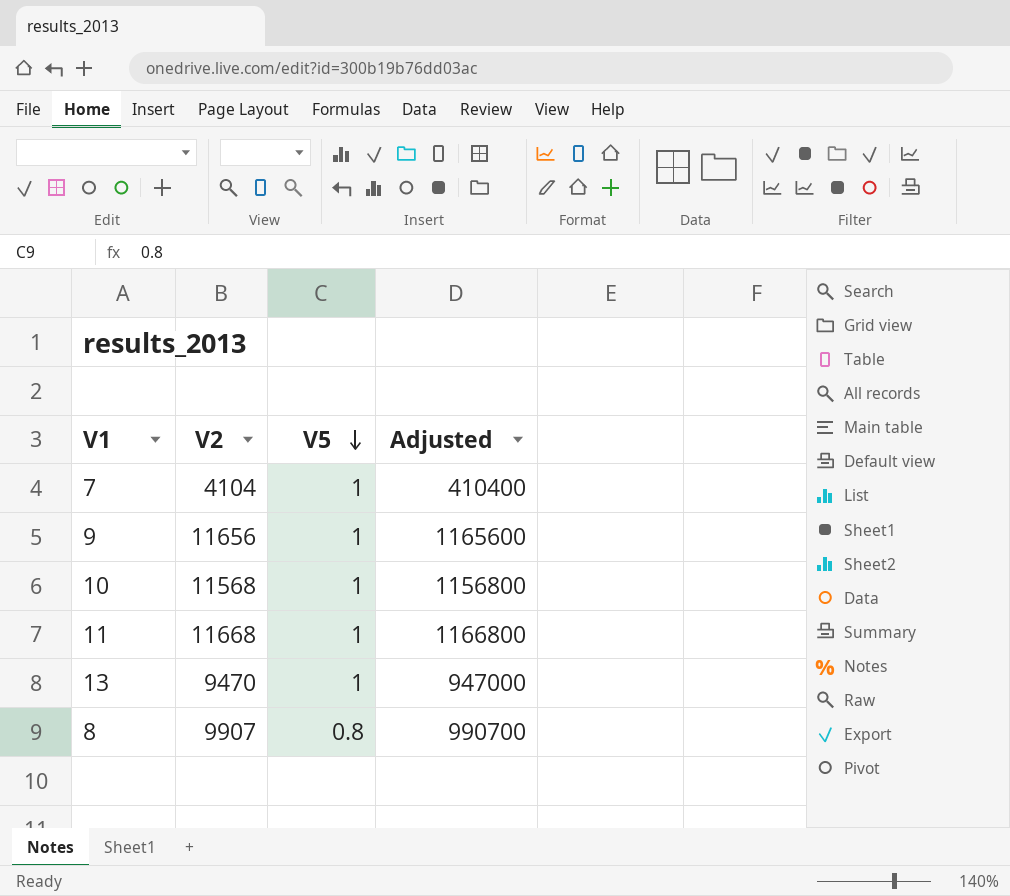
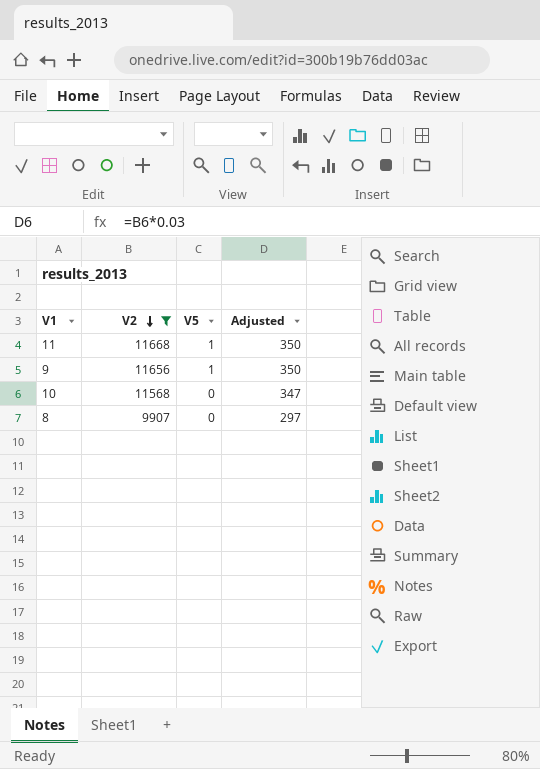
filter: none -> V2 >= 9907
row order: V5 descending -> V2 descending
column Adjusted | formula: [V2] * 100 -> [V2] * 0.03
10 | V5: 1 -> 0
8 | V5: 0.8 -> 0

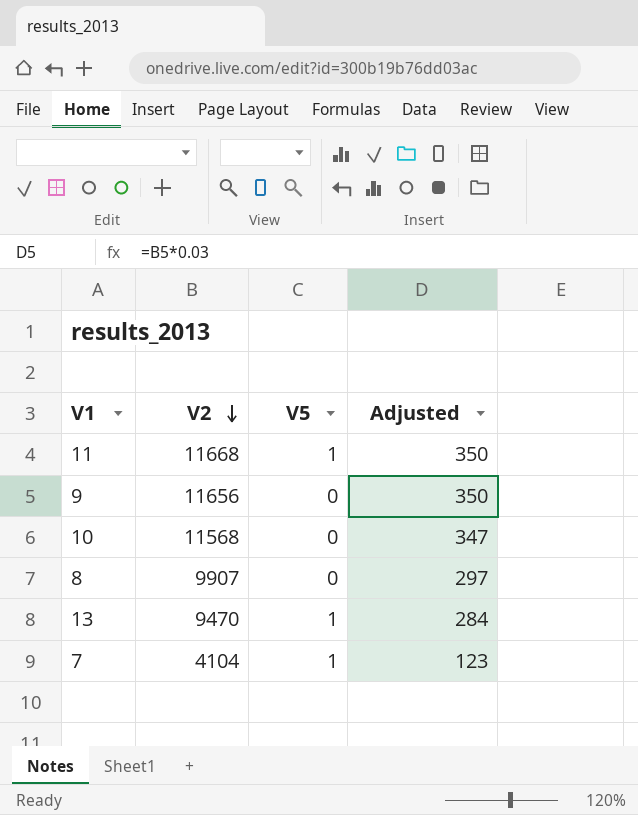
filter: V2 >= 9907 -> none
9 | V5: 1 -> 0

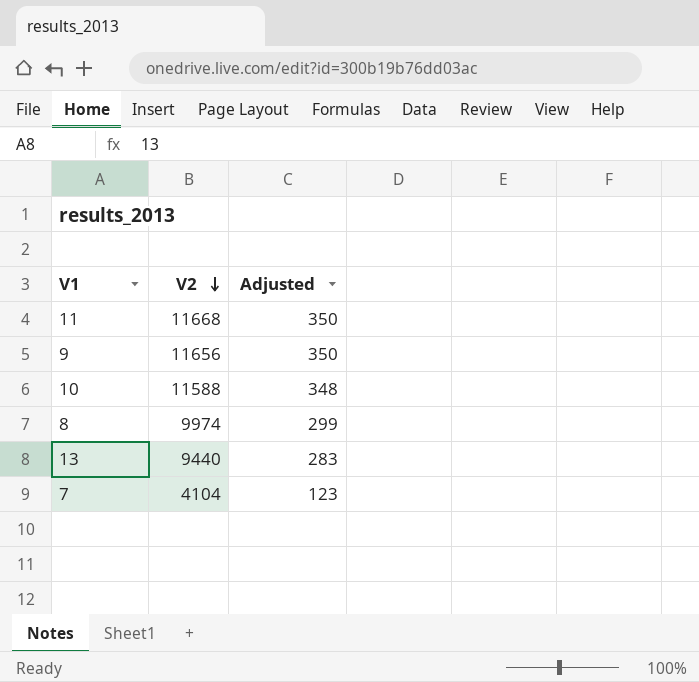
column V5 | position: 3 -> none
10 | V2: 11568 -> 11588
10 | Adjusted: 347 -> 348
8 | V2: 9907 -> 9974
8 | Adjusted: 297 -> 299
13 | V2: 9470 -> 9440
13 | Adjusted: 284 -> 283

